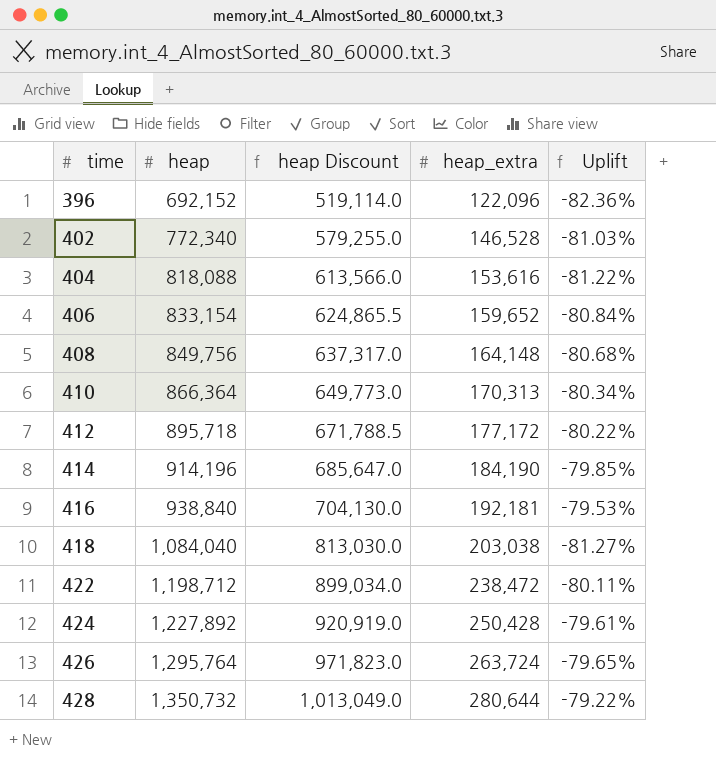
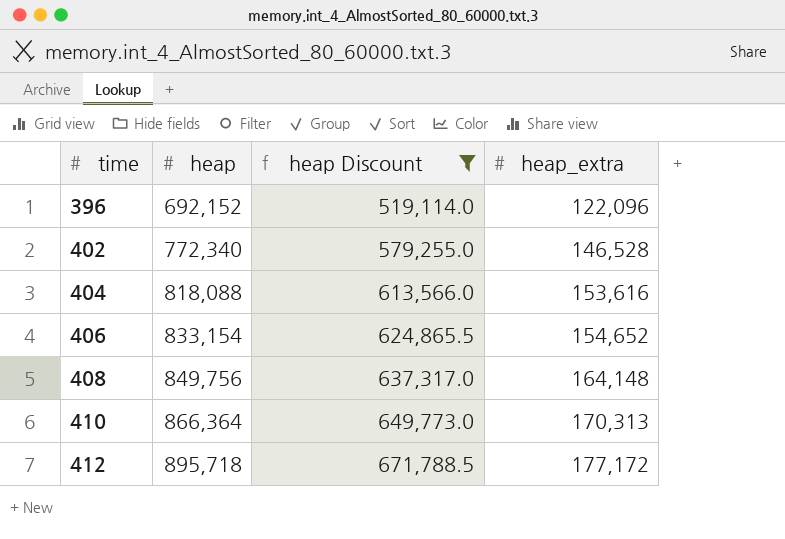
filter: none -> heap Discount <= 671,788.5
column Uplift | formula: ([heap_extra] - [heap]) / [heap] -> none
406 | heap_extra: 159,652 -> 154,652

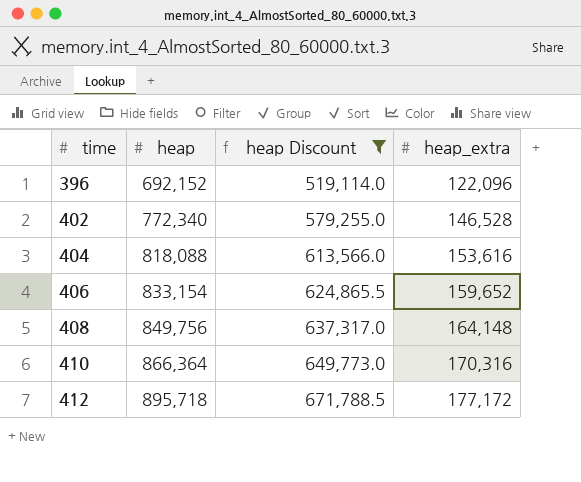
406 | heap_extra: 154,652 -> 159,652
410 | heap_extra: 170,313 -> 170,316

